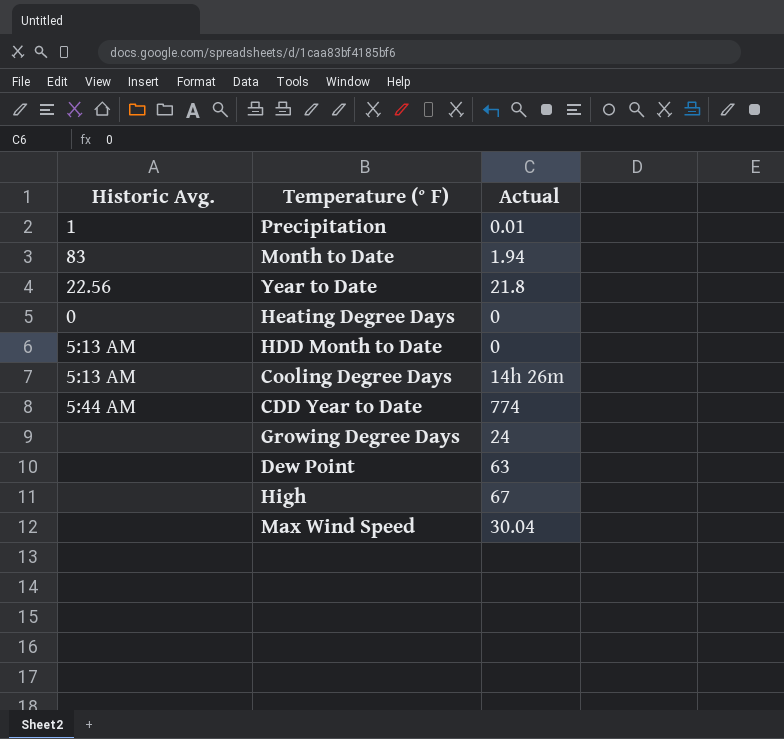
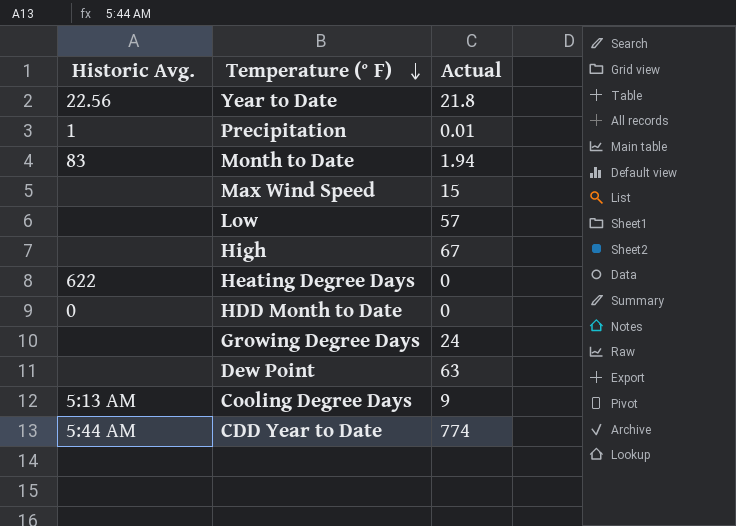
row order: none -> Temperature (° F) descending
Max Wind Speed | Actual: 30.04 -> 15
row Low: none -> none | 57
Heating Degree Days | Historic Avg.: 0 -> 622
HDD Month to Date | Historic Avg.: 5:13 AM -> 0
Cooling Degree Days | Actual: 14h 26m -> 9

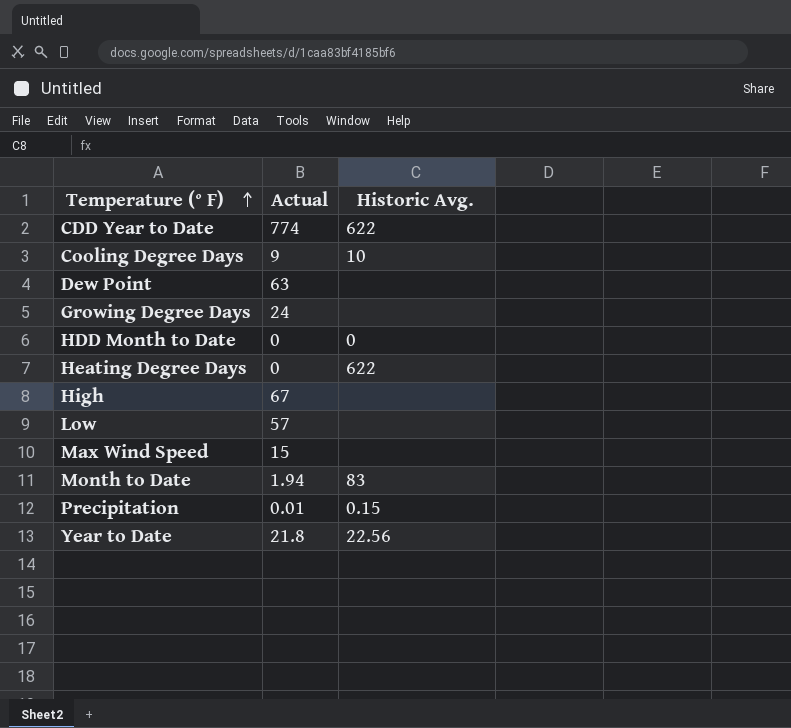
row order: Temperature (° F) descending -> Temperature (° F) ascending
column Historic Avg. | position: 1 -> 3
CDD Year to Date | Historic Avg.: 5:44 AM -> 622
Cooling Degree Days | Historic Avg.: 5:13 AM -> 10
Precipitation | Historic Avg.: 1 -> 0.15

